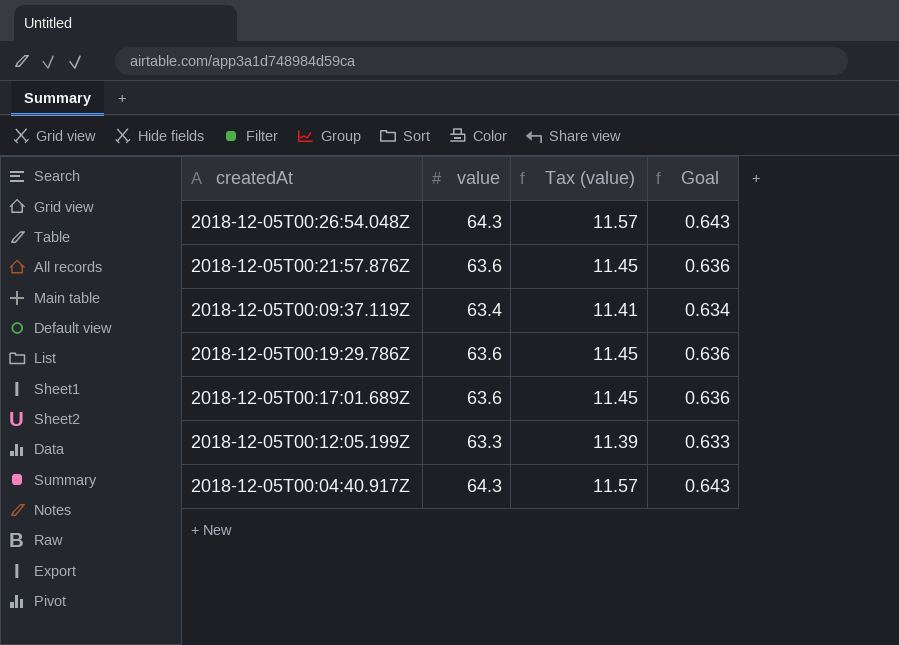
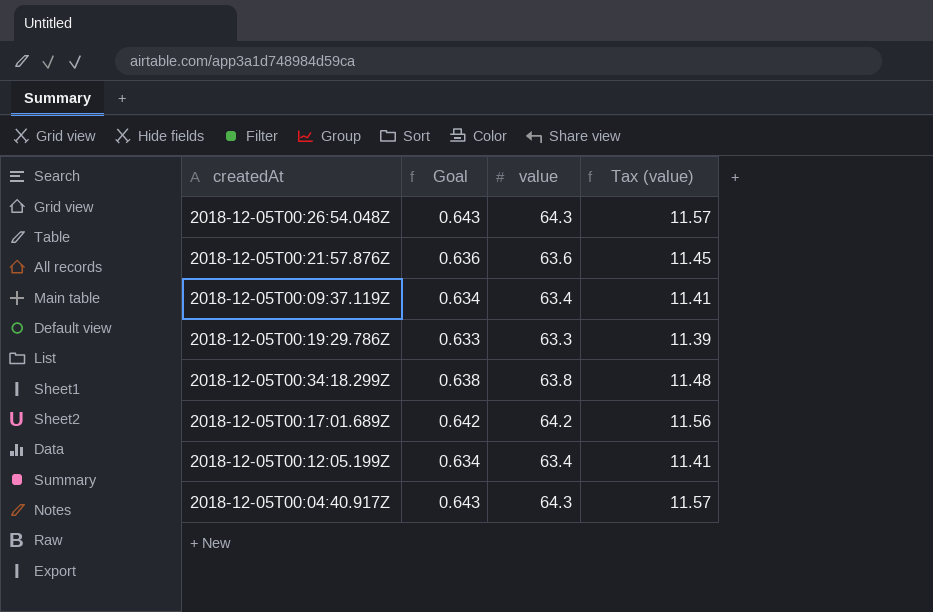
column Goal | position: 4 -> 2
2018-12-05T00:19:29.786Z | Goal: 0.636 -> 0.633
2018-12-05T00:19:29.786Z | value: 63.6 -> 63.3
2018-12-05T00:19:29.786Z | Tax (value): 11.45 -> 11.39
row 2018-12-05T00:34:18.299Z: none -> 0.638 | 63.8 | 11.48
2018-12-05T00:17:01.689Z | Goal: 0.636 -> 0.642
2018-12-05T00:17:01.689Z | value: 63.6 -> 64.2
2018-12-05T00:17:01.689Z | Tax (value): 11.45 -> 11.56
2018-12-05T00:12:05.199Z | Goal: 0.633 -> 0.634
2018-12-05T00:12:05.199Z | value: 63.3 -> 63.4
2018-12-05T00:12:05.199Z | Tax (value): 11.39 -> 11.41

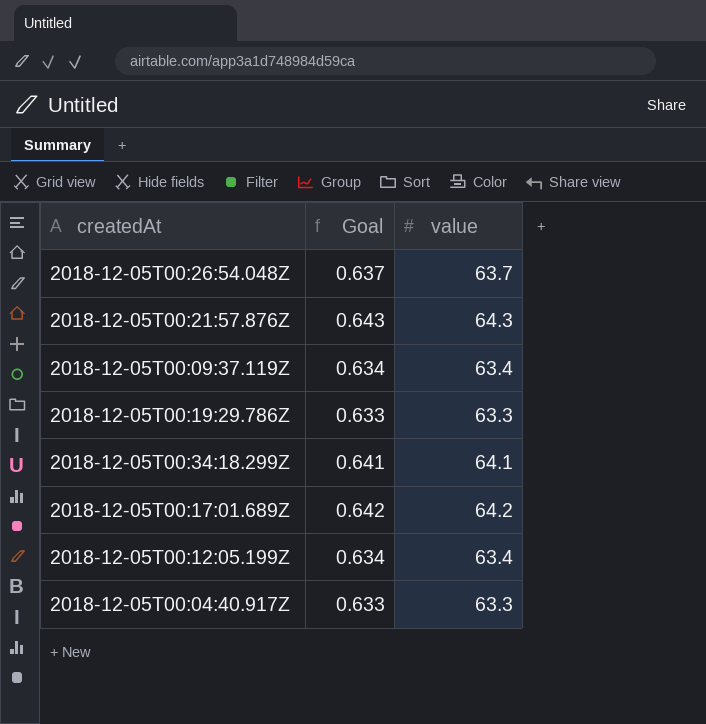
column Tax (value) | formula: [value] * 0.18 -> none
2018-12-05T00:26:54.048Z | Goal: 0.643 -> 0.637
2018-12-05T00:26:54.048Z | value: 64.3 -> 63.7
2018-12-05T00:21:57.876Z | Goal: 0.636 -> 0.643
2018-12-05T00:21:57.876Z | value: 63.6 -> 64.3
2018-12-05T00:34:18.299Z | Goal: 0.638 -> 0.641
2018-12-05T00:34:18.299Z | value: 63.8 -> 64.1
2018-12-05T00:04:40.917Z | Goal: 0.643 -> 0.633
2018-12-05T00:04:40.917Z | value: 64.3 -> 63.3

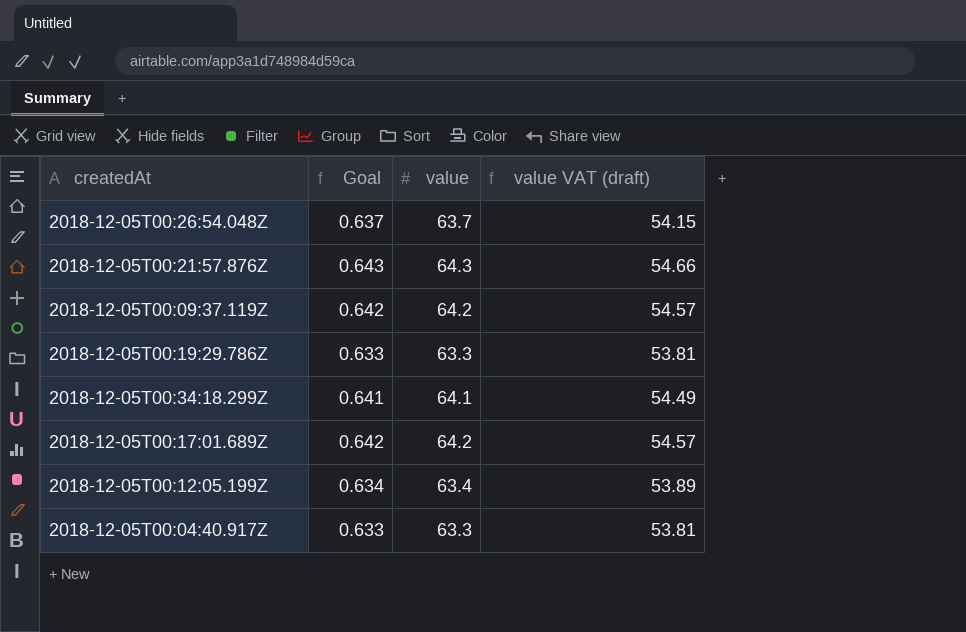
column value VAT (draft) | formula: none -> [value] * 0.85
2018-12-05T00:09:37.119Z | Goal: 0.634 -> 0.642
2018-12-05T00:09:37.119Z | value: 63.4 -> 64.2

